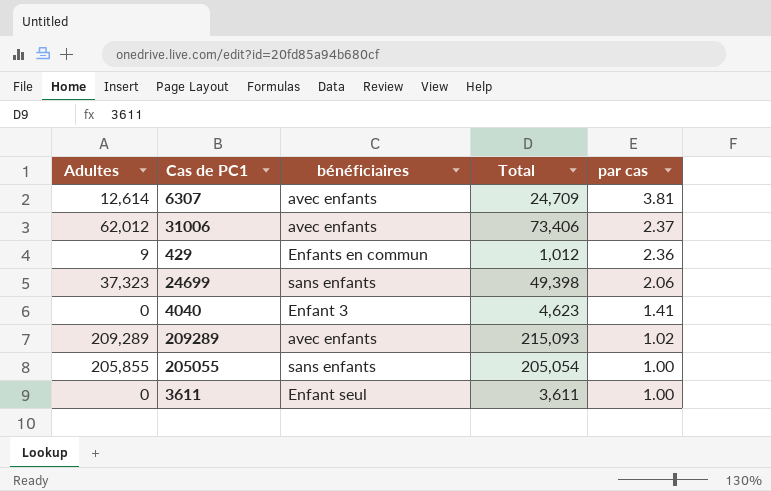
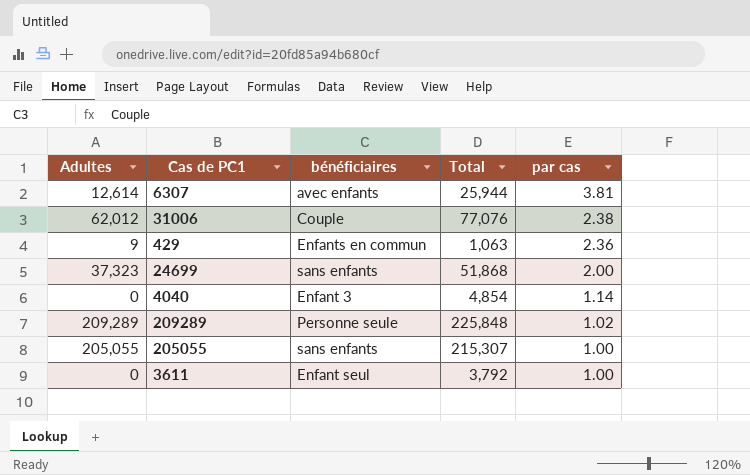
6307 | Total: 24,709 -> 25,944
31006 | bénéficiaires: avec enfants -> Couple
31006 | Total: 73,406 -> 77,076
31006 | par cas: 2.37 -> 2.38
429 | Total: 1,012 -> 1,063
24699 | Total: 49,398 -> 51,868
24699 | par cas: 2.06 -> 2.00
4040 | Total: 4,623 -> 4,854
4040 | par cas: 1.41 -> 1.14
209289 | bénéficiaires: avec enfants -> Personne seule
209289 | Total: 215,093 -> 225,848
205055 | Adultes: 205,855 -> 205,055
205055 | Total: 205,054 -> 215,307
3611 | Total: 3,611 -> 3,792

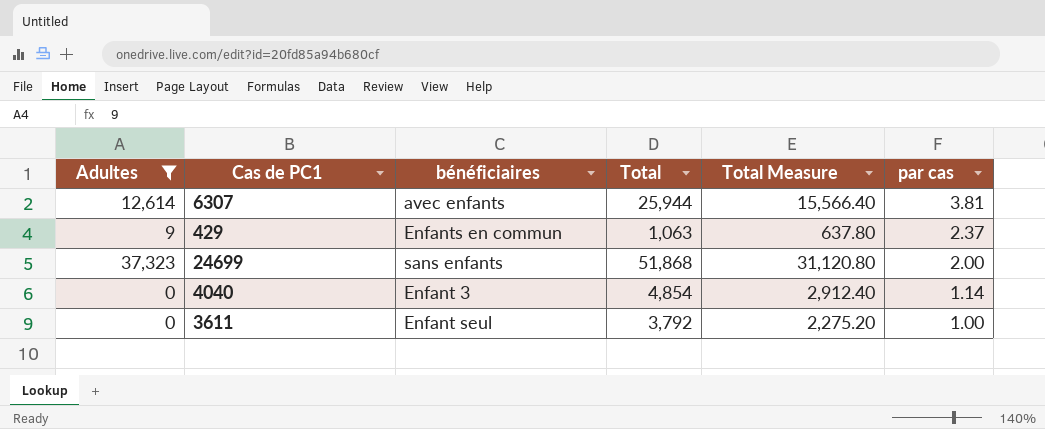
filter: none -> Adultes <= 37,323
column Total Measure | formula: none -> [Total] * 0.6
429 | par cas: 2.36 -> 2.37

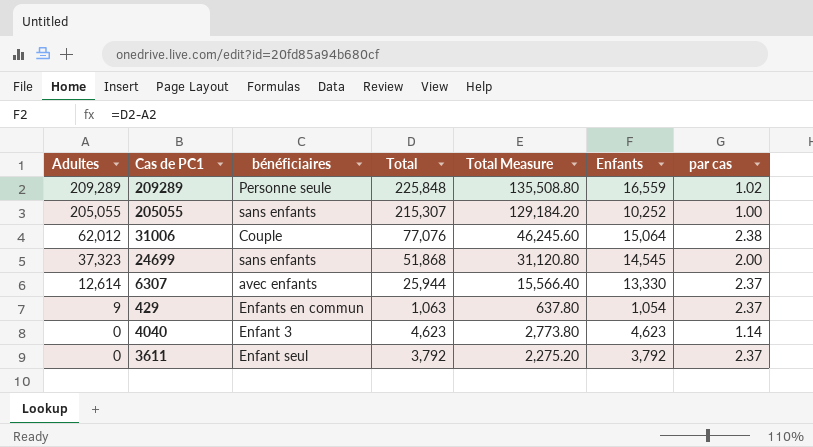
filter: Adultes <= 37,323 -> none
row order: par cas descending -> Adultes descending
column Enfants | formula: none -> [Total] - [Adultes]
6307 | par cas: 3.81 -> 2.37
4040 | Total: 4,854 -> 4,623
4040 | Total Measure: 2,912.40 -> 2,773.80
3611 | par cas: 1.00 -> 2.37

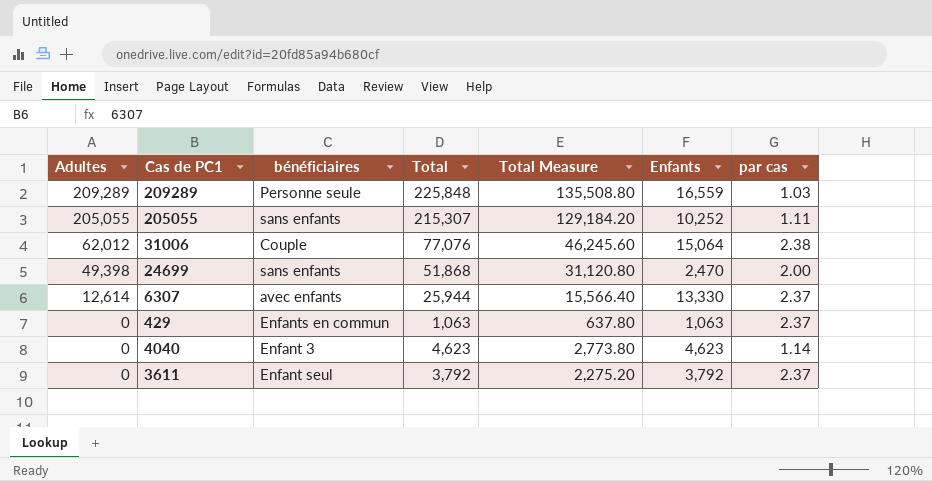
209289 | par cas: 1.02 -> 1.03
205055 | par cas: 1.00 -> 1.11
24699 | Adultes: 37,323 -> 49,398
24699 | Enfants: 14,545 -> 2,470
429 | Adultes: 9 -> 0
429 | Enfants: 1,054 -> 1,063

